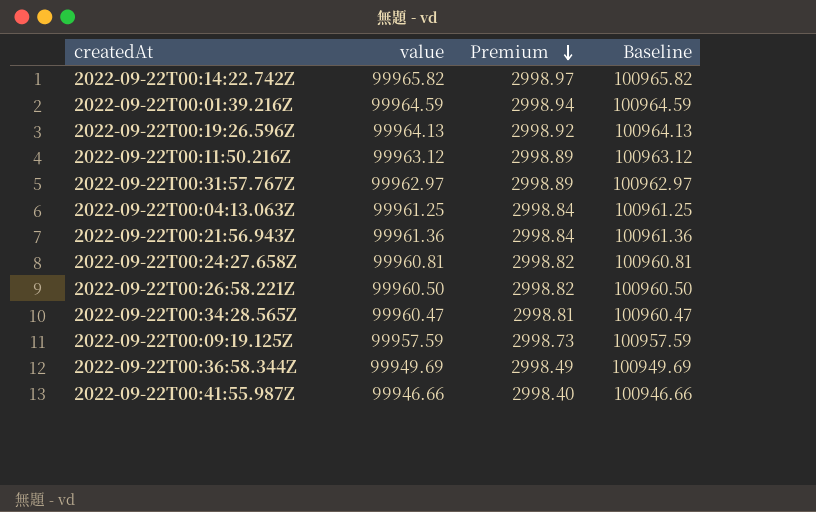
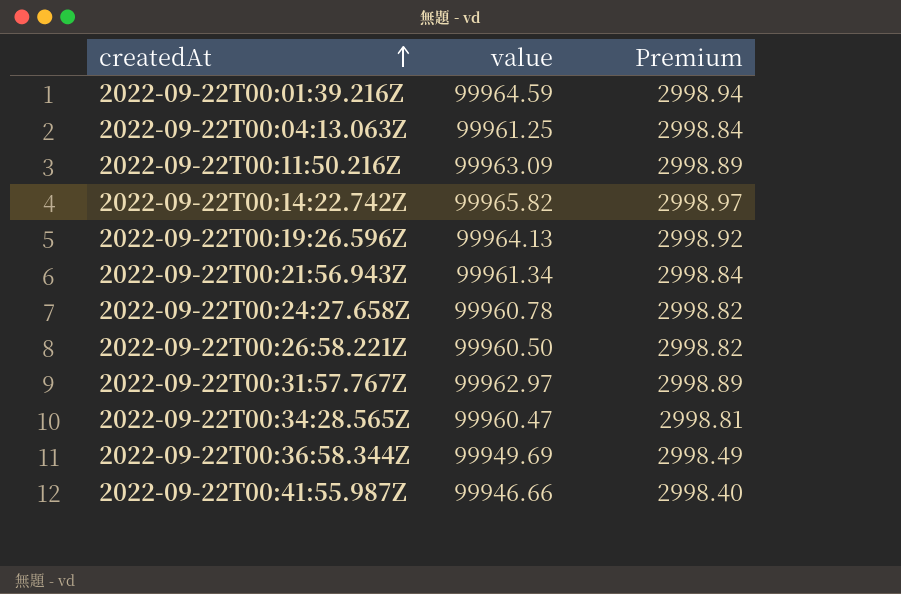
row order: Premium descending -> createdAt ascending
column Baseline | formula: [value] + 1000 -> none
row 2022-09-22T00:09:19.125Z: 99957.59 | 2998.73 | 100957.59 -> none
2022-09-22T00:11:50.216Z | value: 99963.12 -> 99963.09
2022-09-22T00:21:56.943Z | value: 99961.36 -> 99961.34
2022-09-22T00:24:27.658Z | value: 99960.81 -> 99960.78

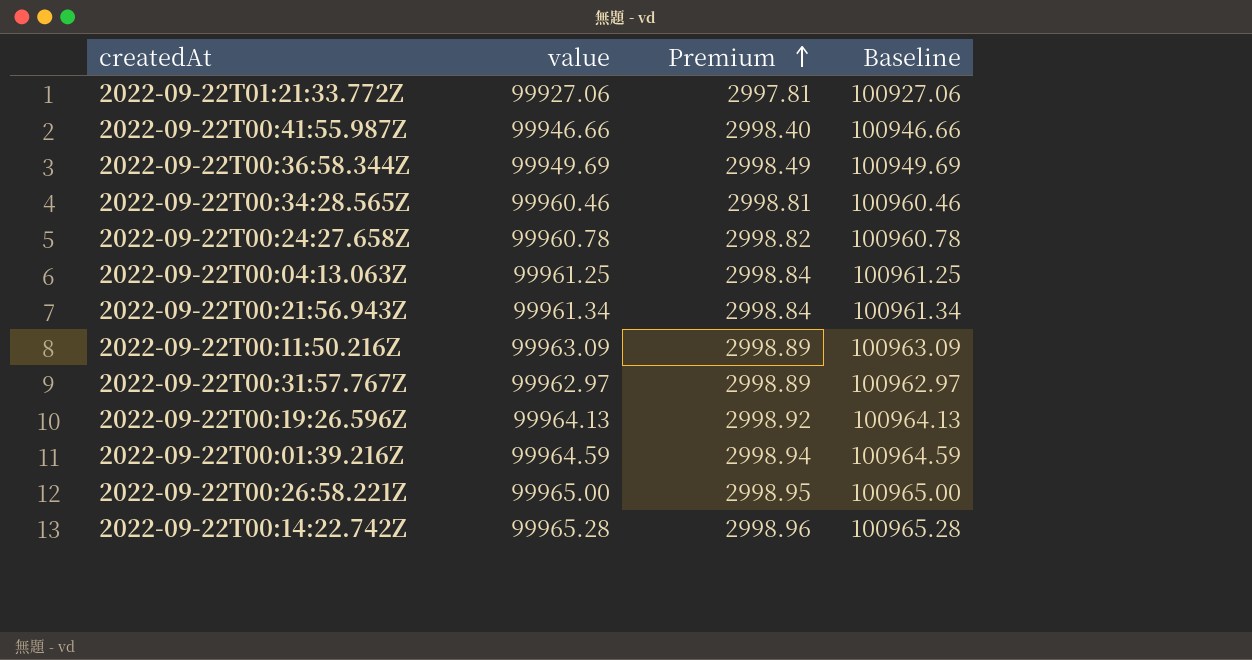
row order: createdAt ascending -> Premium ascending
column Baseline | formula: none -> [value] + 1000
row 2022-09-22T01:21:33.772Z: none -> 99927.06 | 2997.81 | 100927.06
2022-09-22T00:34:28.565Z | value: 99960.47 -> 99960.46
2022-09-22T00:26:58.221Z | value: 99960.50 -> 99965.00
2022-09-22T00:26:58.221Z | Premium: 2998.82 -> 2998.95
2022-09-22T00:14:22.742Z | value: 99965.82 -> 99965.28
2022-09-22T00:14:22.742Z | Premium: 2998.97 -> 2998.96

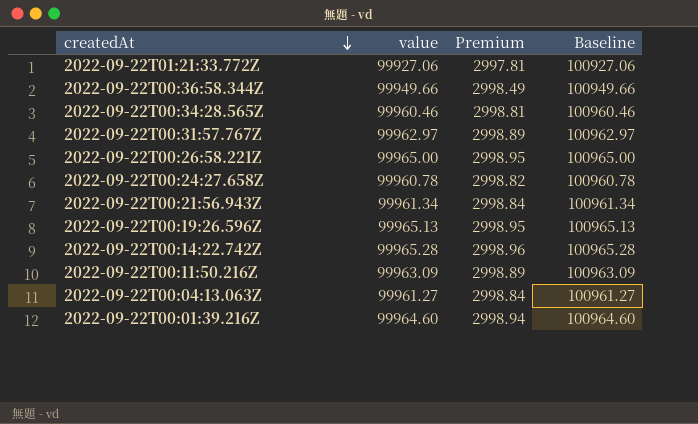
row order: Premium ascending -> createdAt descending
row 2022-09-22T00:41:55.987Z: 99946.66 | 2998.40 | 100946.66 -> none
2022-09-22T00:36:58.344Z | value: 99949.69 -> 99949.66
2022-09-22T00:36:58.344Z | Baseline: 100949.69 -> 100949.66
2022-09-22T00:19:26.596Z | value: 99964.13 -> 99965.13
2022-09-22T00:19:26.596Z | Premium: 2998.92 -> 2998.95
2022-09-22T00:19:26.596Z | Baseline: 100964.13 -> 100965.13
2022-09-22T00:04:13.063Z | value: 99961.25 -> 99961.27
2022-09-22T00:04:13.063Z | Baseline: 100961.25 -> 100961.27
2022-09-22T00:01:39.216Z | value: 99964.59 -> 99964.60
2022-09-22T00:01:39.216Z | Baseline: 100964.59 -> 100964.60

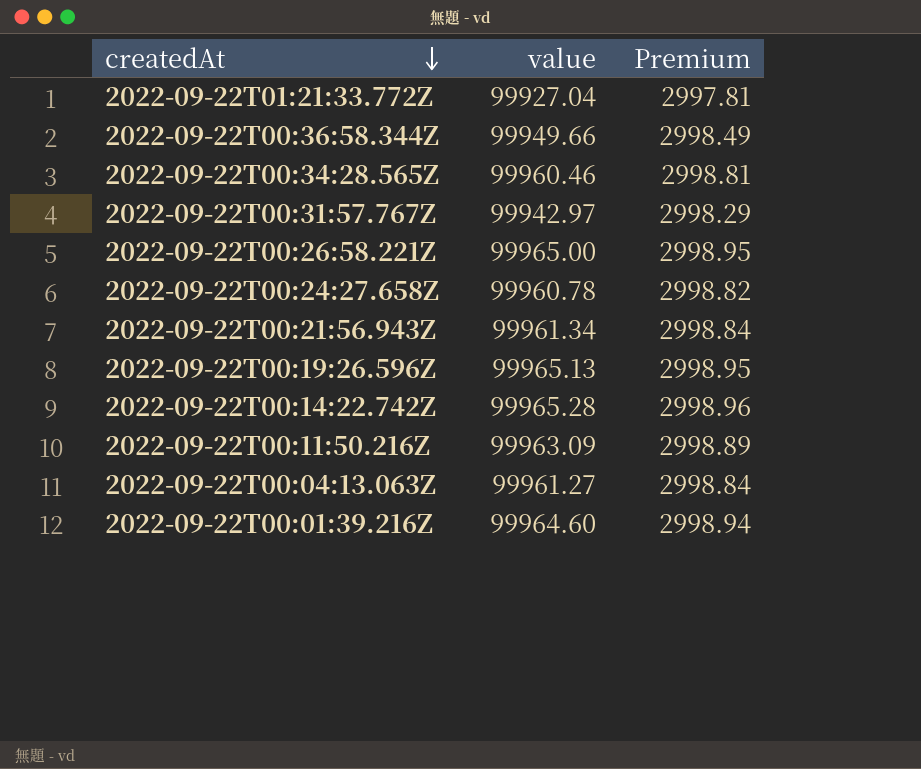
column Baseline | formula: [value] + 1000 -> none
2022-09-22T01:21:33.772Z | value: 99927.06 -> 99927.04
2022-09-22T00:31:57.767Z | value: 99962.97 -> 99942.97
2022-09-22T00:31:57.767Z | Premium: 2998.89 -> 2998.29

